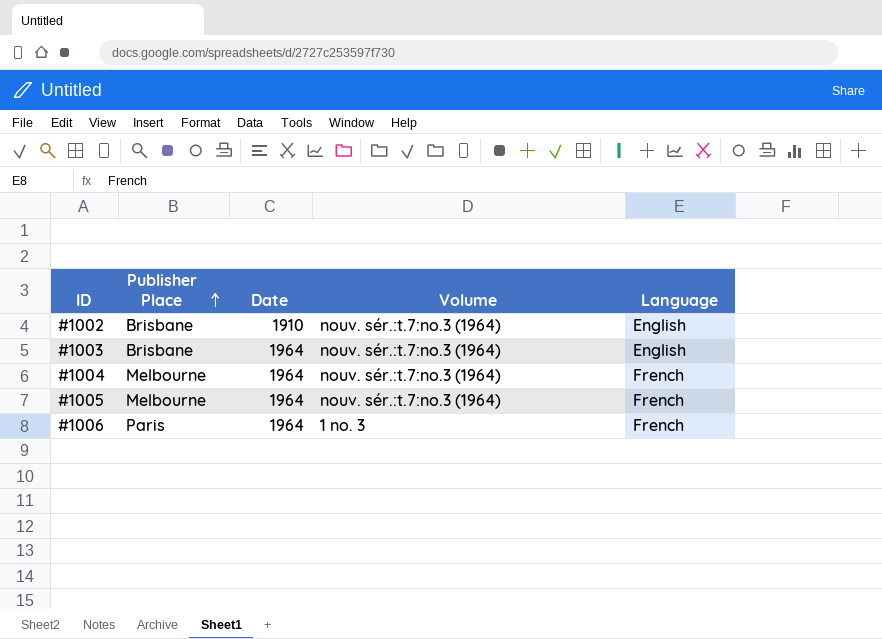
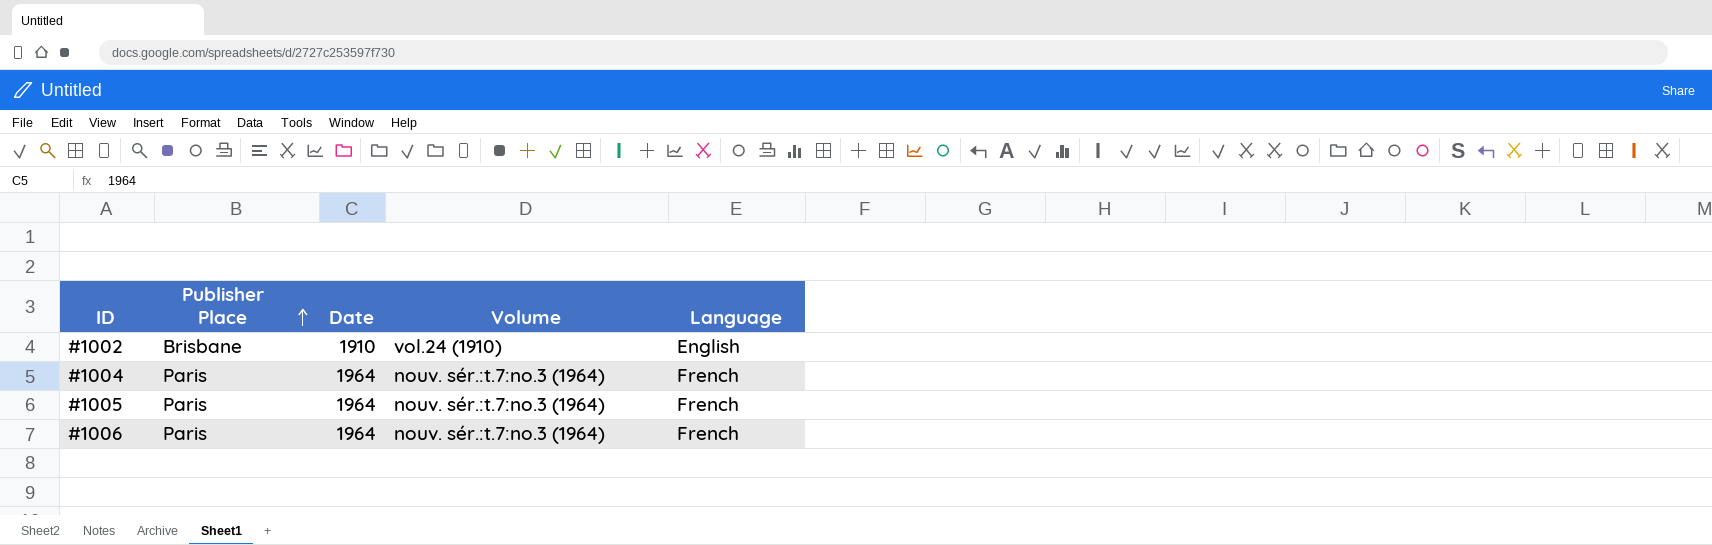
row #1003: Brisbane | 1964 | nouv. sér.:t.7:no.3 (1964) | English -> none
#1002 | Volume: nouv. sér.:t.7:no.3 (1964) -> vol.24 (1910)
#1004 | Publisher Place: Melbourne -> Paris
#1005 | Publisher Place: Melbourne -> Paris
#1006 | Volume: 1 no. 3 -> nouv. sér.:t.7:no.3 (1964)

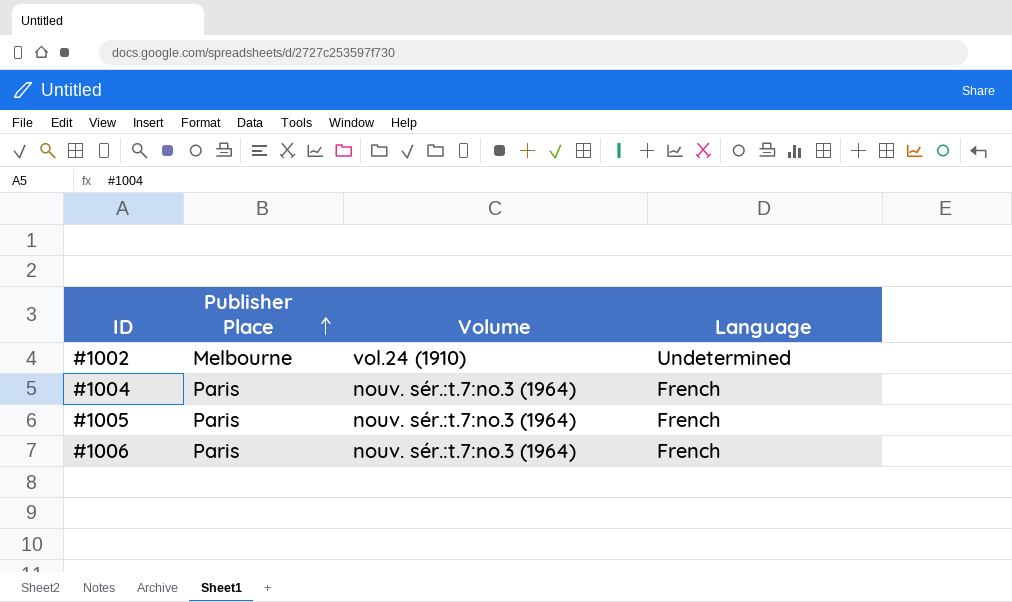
column Date | position: 3 -> none
#1002 | Publisher Place: Brisbane -> Melbourne
#1002 | Language: English -> Undetermined

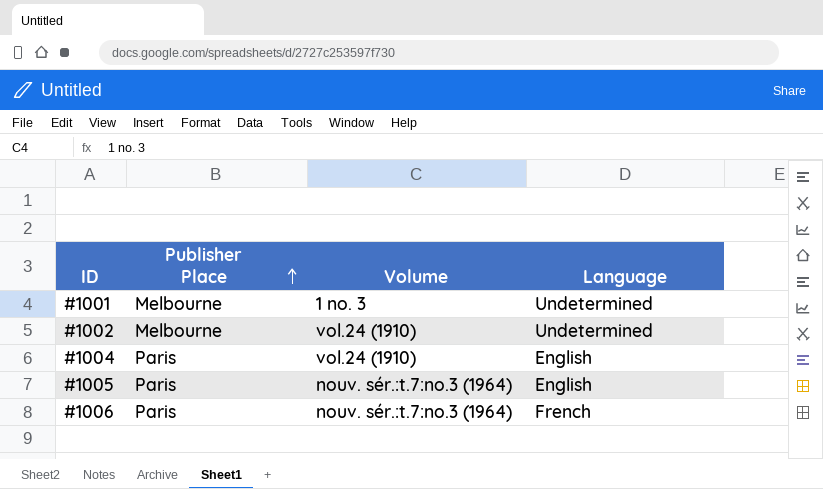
row #1001: none -> Melbourne | 1 no. 3 | Undetermined
#1004 | Volume: nouv. sér.:t.7:no.3 (1964) -> vol.24 (1910)
#1004 | Language: French -> English
#1005 | Language: French -> English

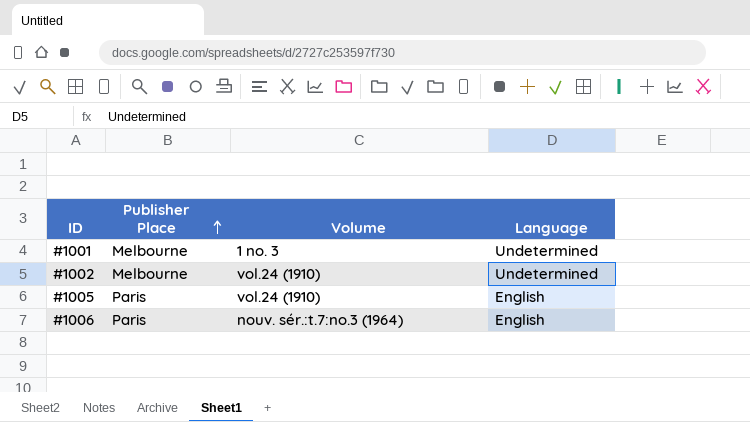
row #1004: Paris | vol.24 (1910) | English -> none
#1005 | Volume: nouv. sér.:t.7:no.3 (1964) -> vol.24 (1910)
#1006 | Language: French -> English

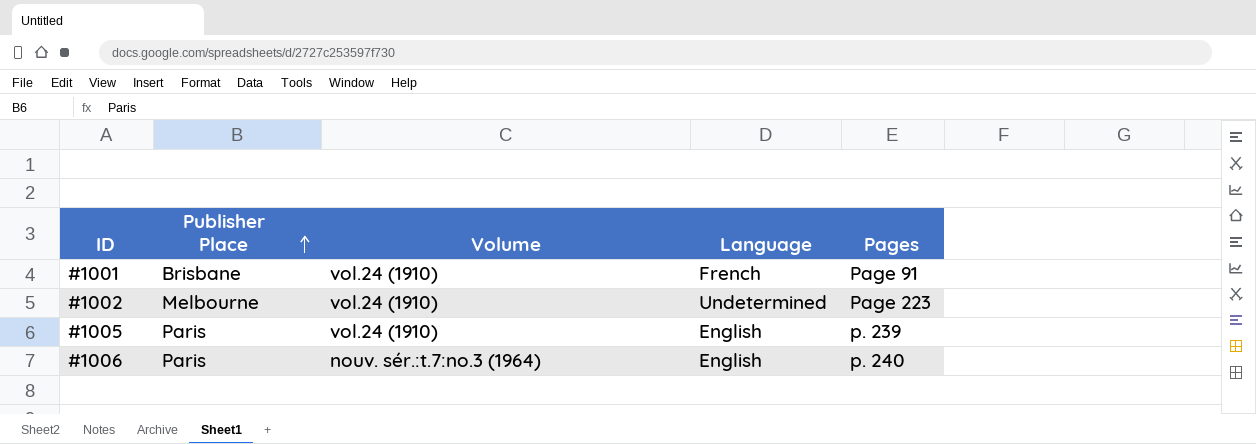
column Pages | position: none -> 5
#1001 | Publisher Place: Melbourne -> Brisbane
#1001 | Volume: 1 no. 3 -> vol.24 (1910)
#1001 | Language: Undetermined -> French

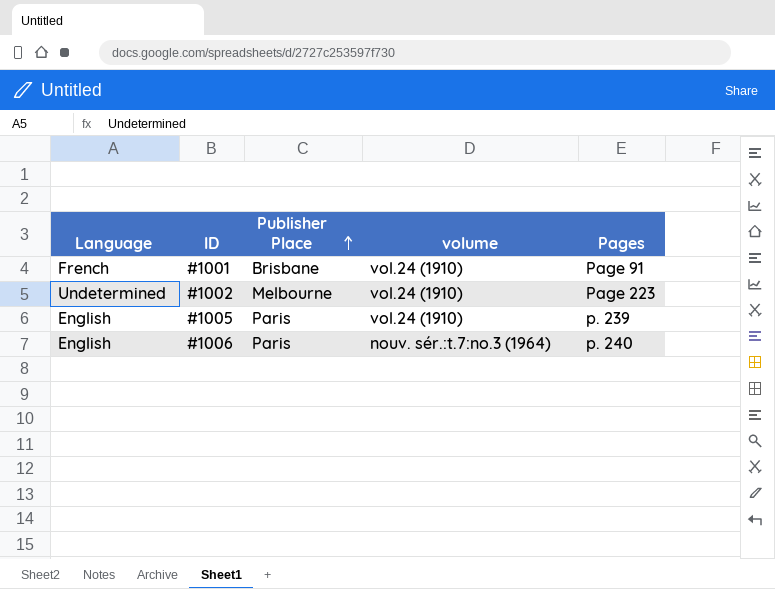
column Language | position: 4 -> 1
column name: Volume -> volume

